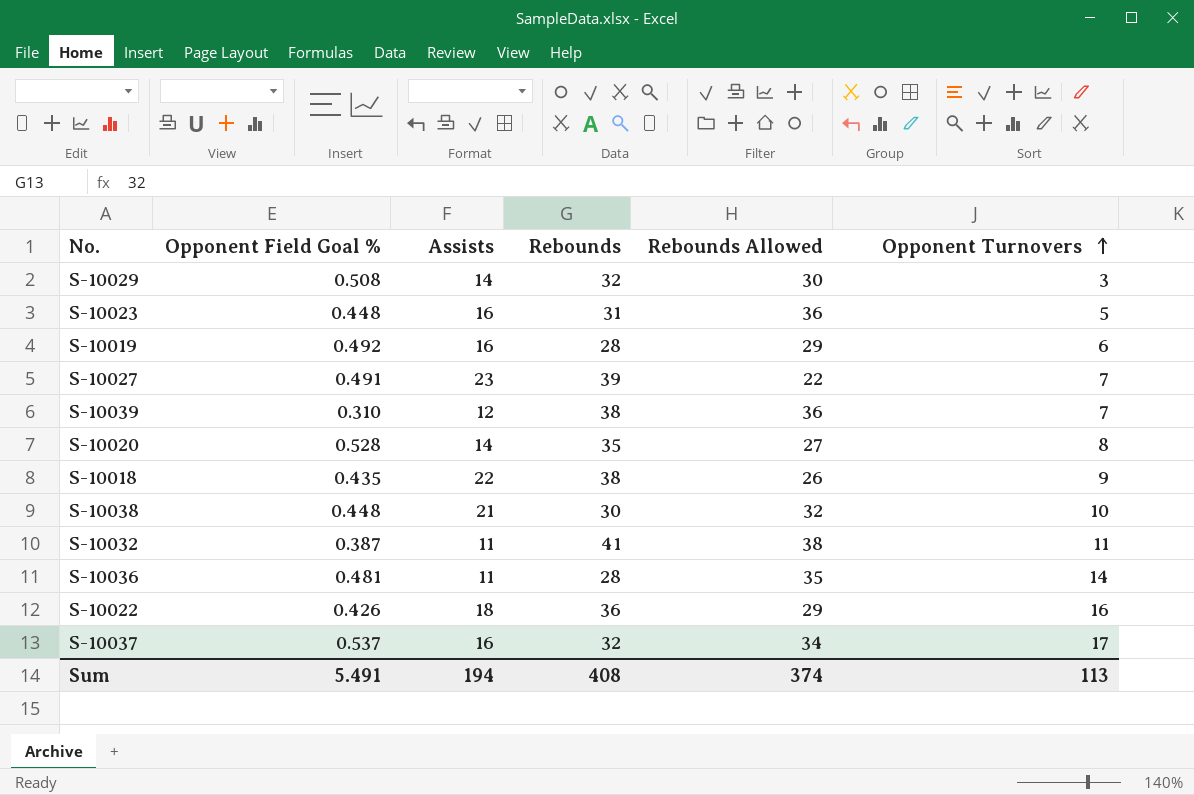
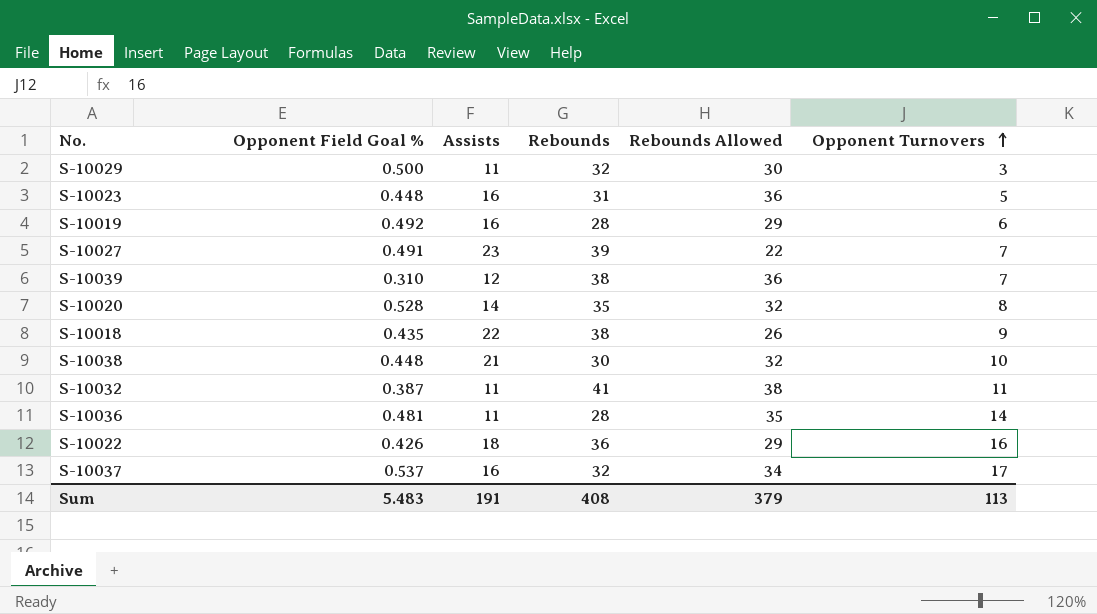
S-10029 | Opponent Field Goal %: 0.508 -> 0.500
S-10029 | Assists: 14 -> 11
S-10020 | Rebounds Allowed: 27 -> 32
Sum | Opponent Field Goal %: 5.491 -> 5.483
Sum | Assists: 194 -> 191
Sum | Rebounds Allowed: 374 -> 379

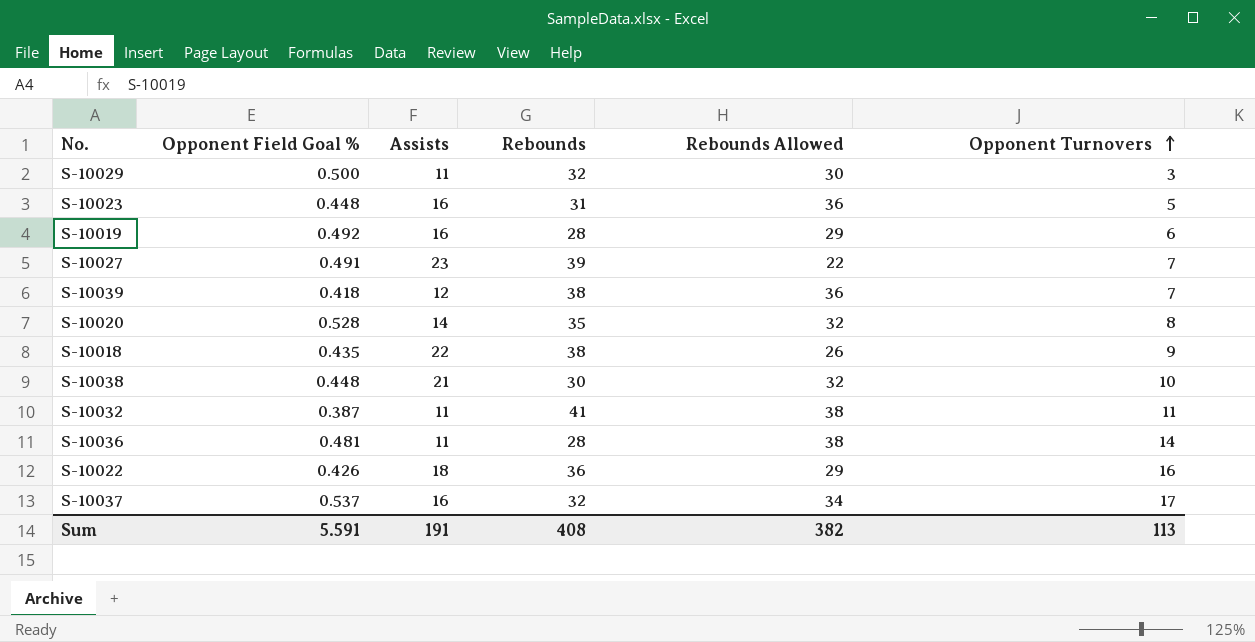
S-10039 | Opponent Field Goal %: 0.310 -> 0.418
S-10036 | Rebounds Allowed: 35 -> 38
Sum | Opponent Field Goal %: 5.483 -> 5.591
Sum | Rebounds Allowed: 379 -> 382

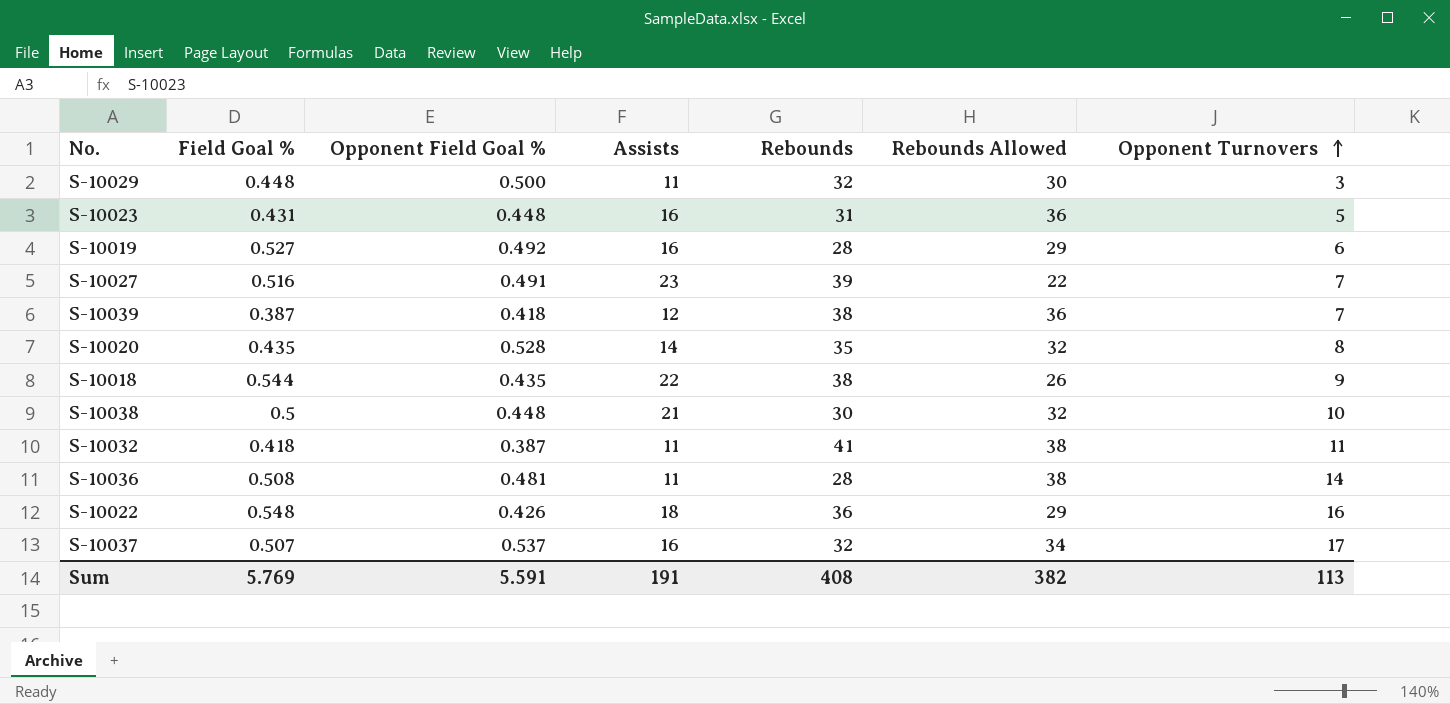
column Field Goal % | position: none -> 2

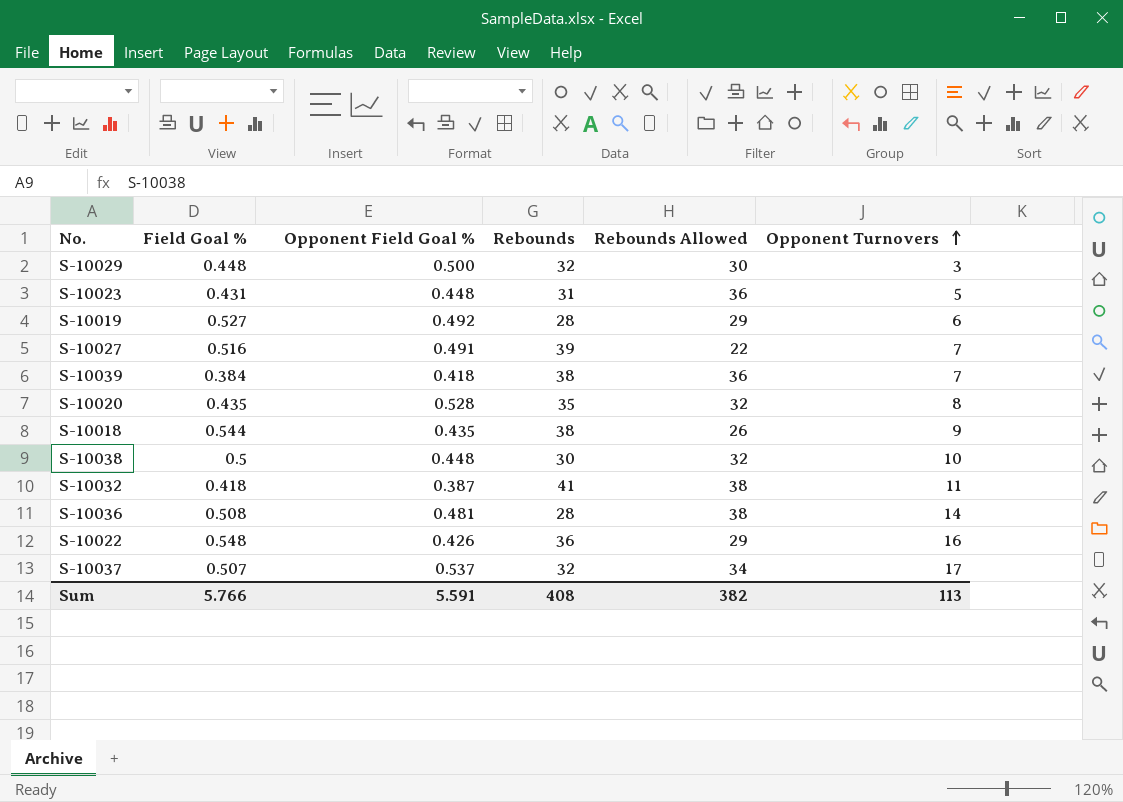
column Assists | position: 4 -> none
S-10039 | Field Goal %: 0.387 -> 0.384
Sum | Field Goal %: 5.769 -> 5.766

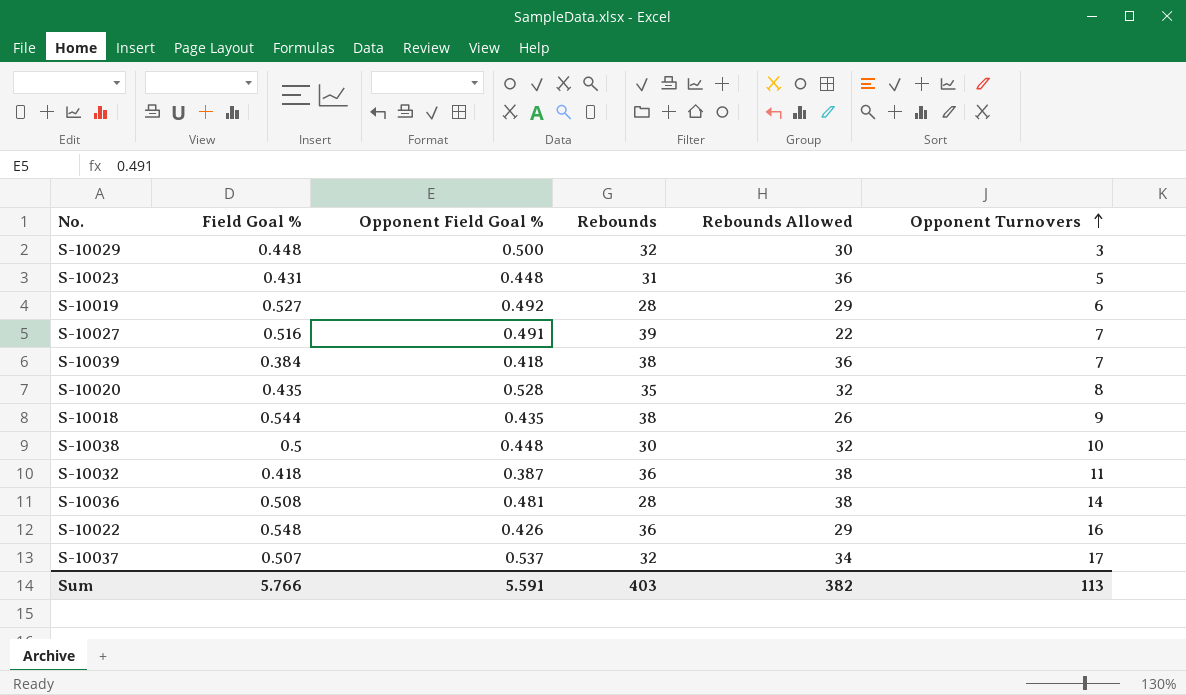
S-10032 | Rebounds: 41 -> 36
Sum | Rebounds: 408 -> 403

